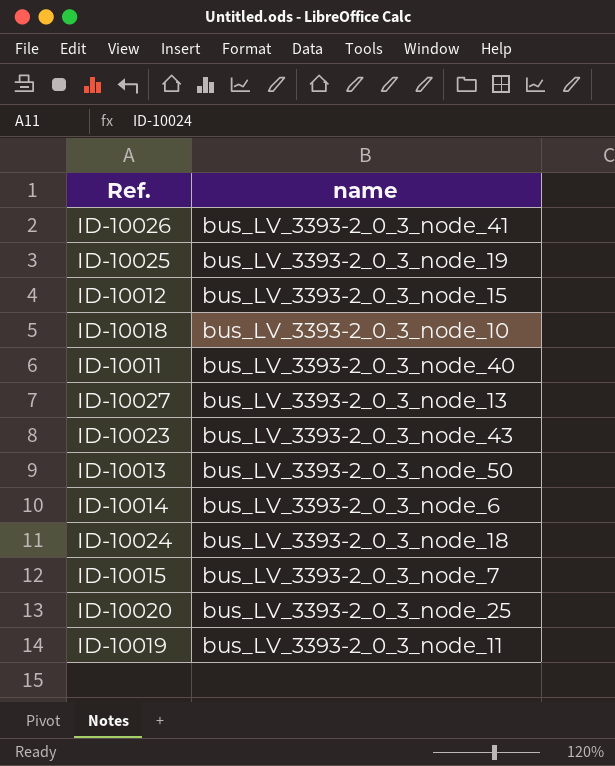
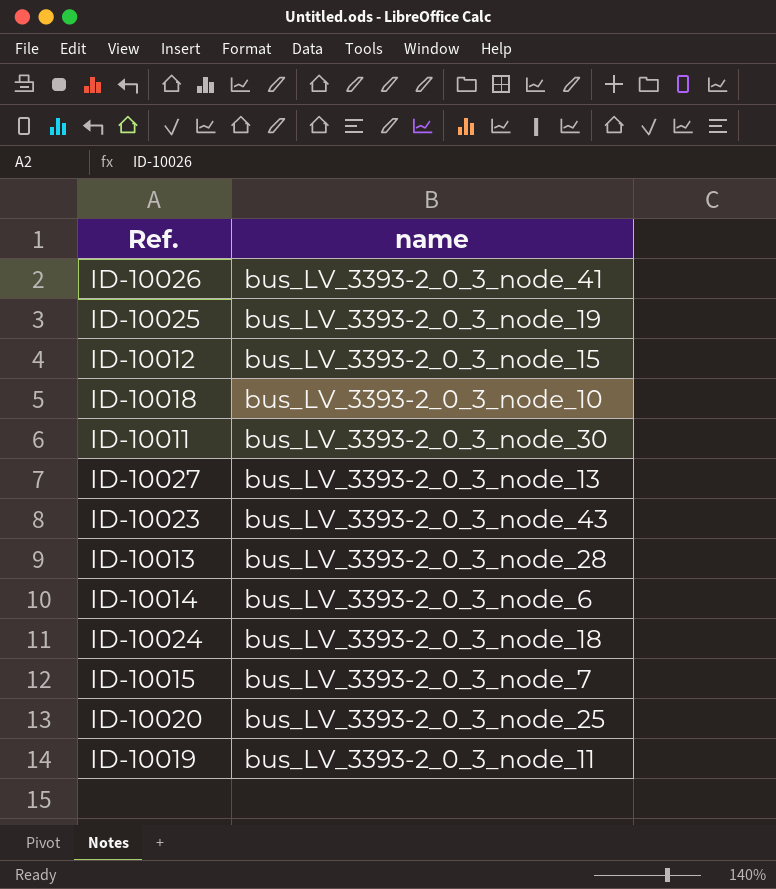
ID-10011 | name: bus_LV_3393-2_0_3_node_40 -> bus_LV_3393-2_0_3_node_30
ID-10013 | name: bus_LV_3393-2_0_3_node_50 -> bus_LV_3393-2_0_3_node_28

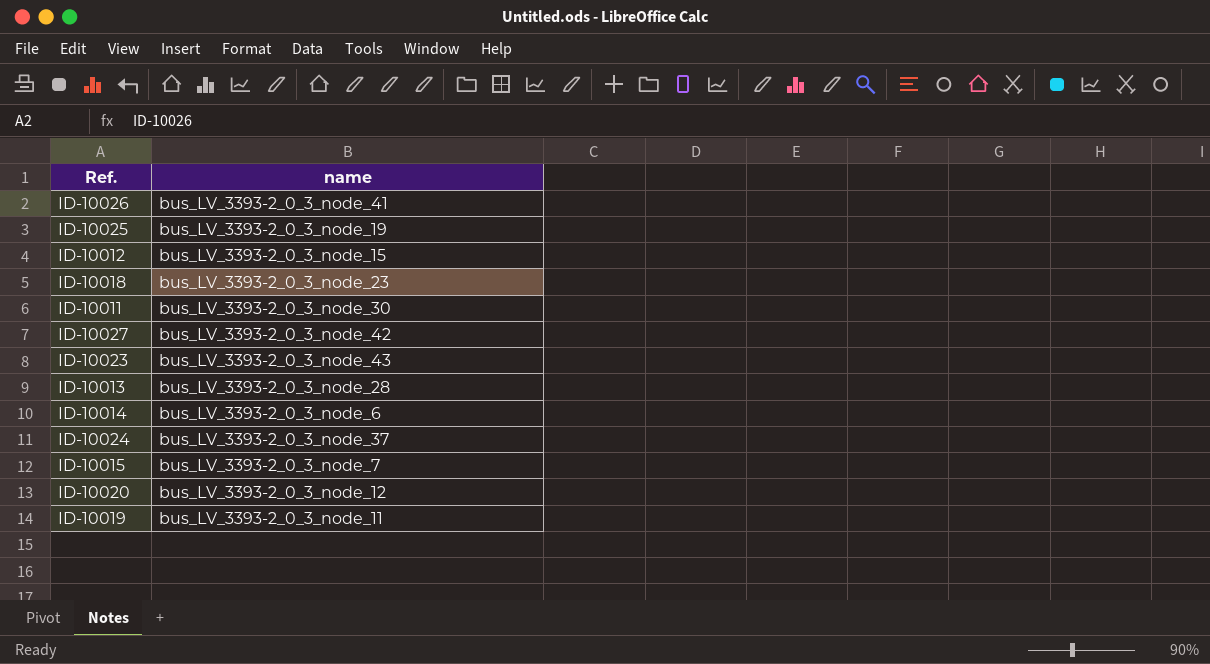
ID-10018 | name: bus_LV_3393-2_0_3_node_10 -> bus_LV_3393-2_0_3_node_23
ID-10027 | name: bus_LV_3393-2_0_3_node_13 -> bus_LV_3393-2_0_3_node_42
ID-10024 | name: bus_LV_3393-2_0_3_node_18 -> bus_LV_3393-2_0_3_node_37
ID-10020 | name: bus_LV_3393-2_0_3_node_25 -> bus_LV_3393-2_0_3_node_12

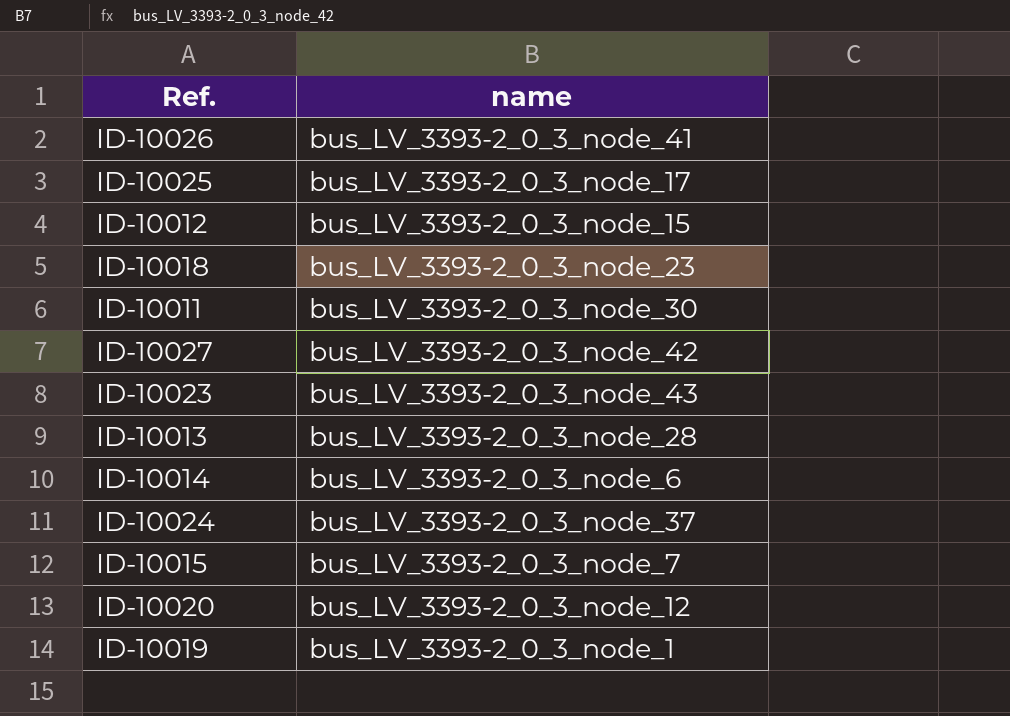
ID-10025 | name: bus_LV_3393-2_0_3_node_19 -> bus_LV_3393-2_0_3_node_17
ID-10019 | name: bus_LV_3393-2_0_3_node_11 -> bus_LV_3393-2_0_3_node_1

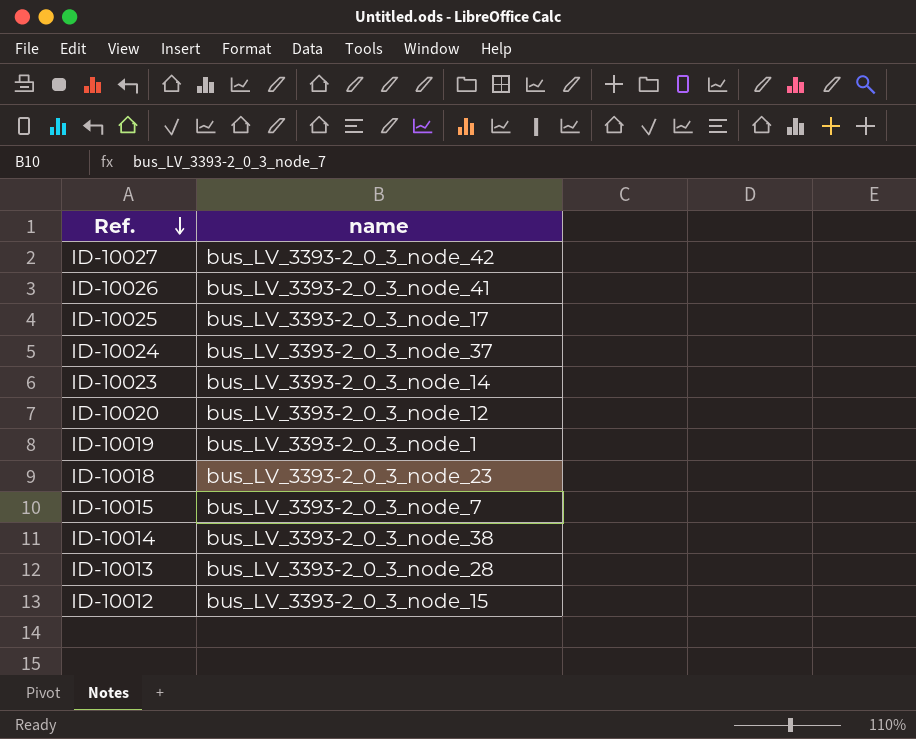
row order: none -> Ref. descending
row ID-10011: bus_LV_3393-2_0_3_node_30 -> none
ID-10023 | name: bus_LV_3393-2_0_3_node_43 -> bus_LV_3393-2_0_3_node_14
ID-10014 | name: bus_LV_3393-2_0_3_node_6 -> bus_LV_3393-2_0_3_node_38

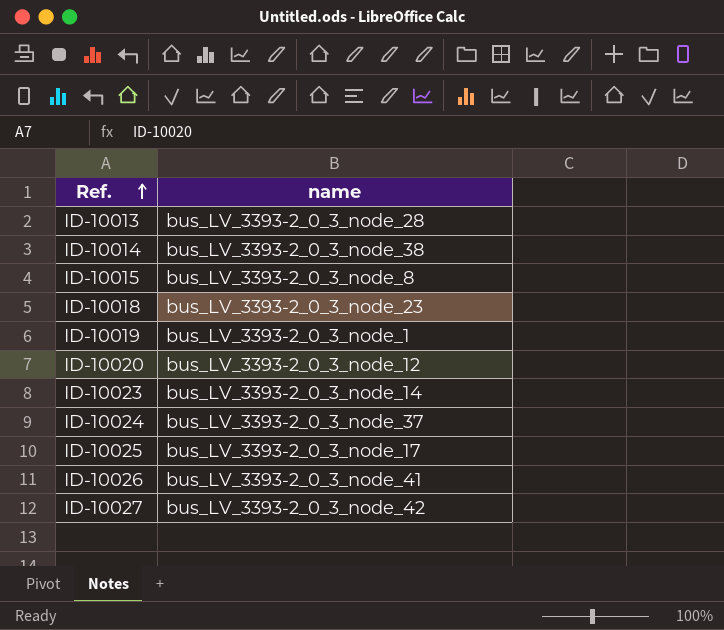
row order: Ref. descending -> Ref. ascending
row ID-10012: bus_LV_3393-2_0_3_node_15 -> none
ID-10015 | name: bus_LV_3393-2_0_3_node_7 -> bus_LV_3393-2_0_3_node_8

